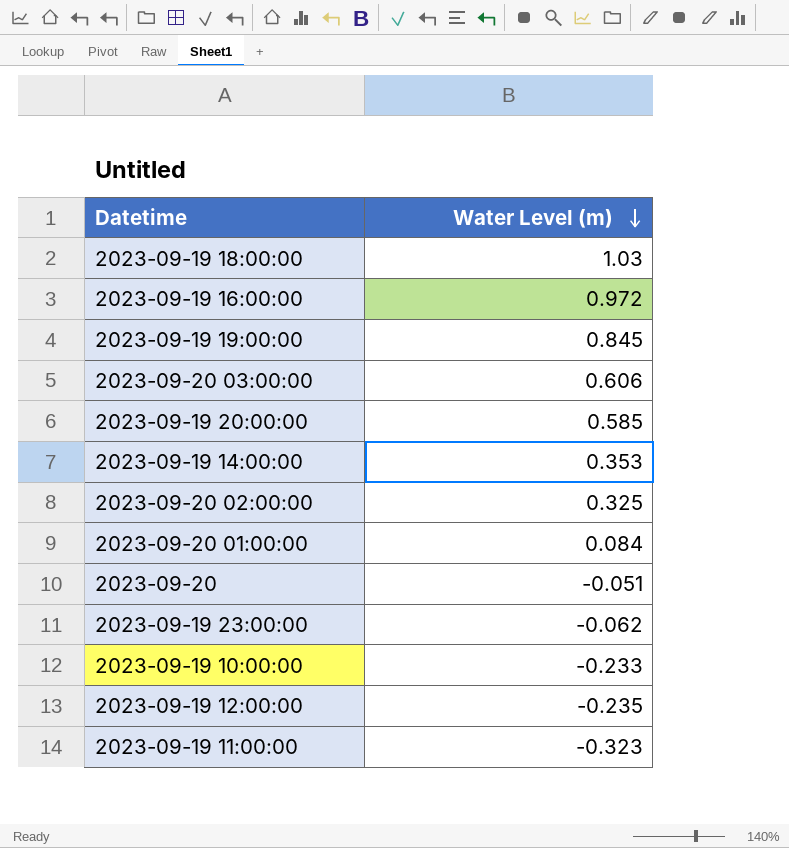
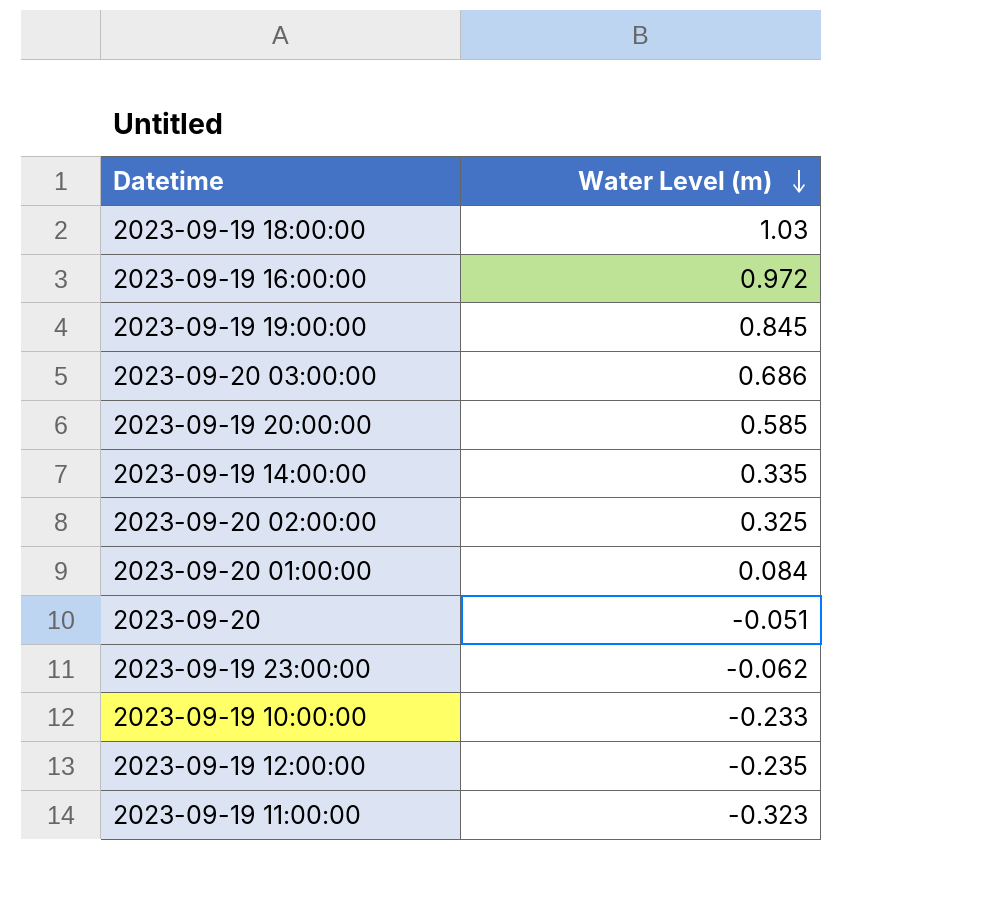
2023-09-20 03:00:00 | Water Level (m): 0.606 -> 0.686
2023-09-19 14:00:00 | Water Level (m): 0.353 -> 0.335

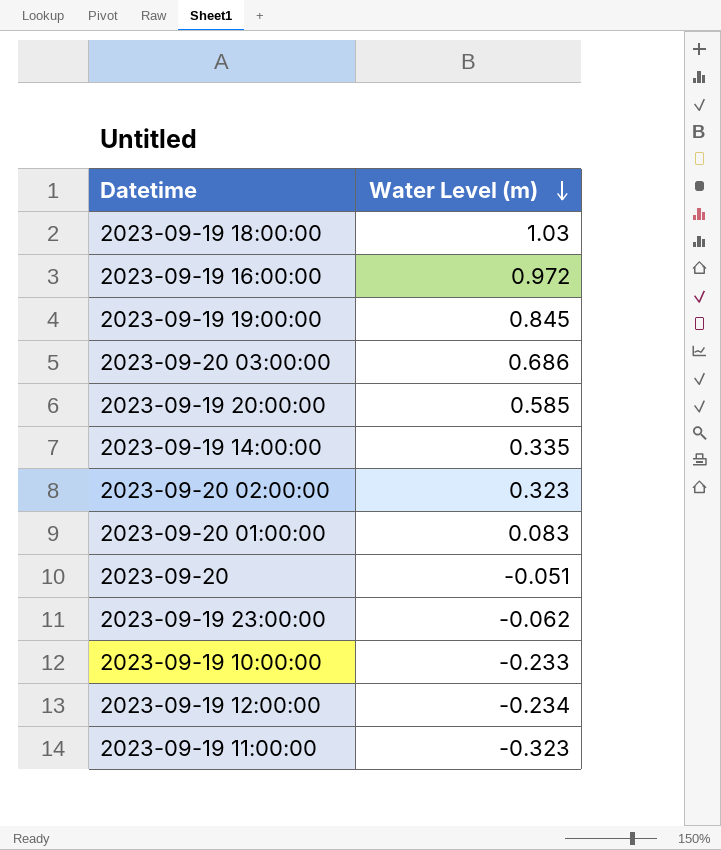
2023-09-20 02:00:00 | Water Level (m): 0.325 -> 0.323
2023-09-20 01:00:00 | Water Level (m): 0.084 -> 0.083
2023-09-19 12:00:00 | Water Level (m): -0.235 -> -0.234

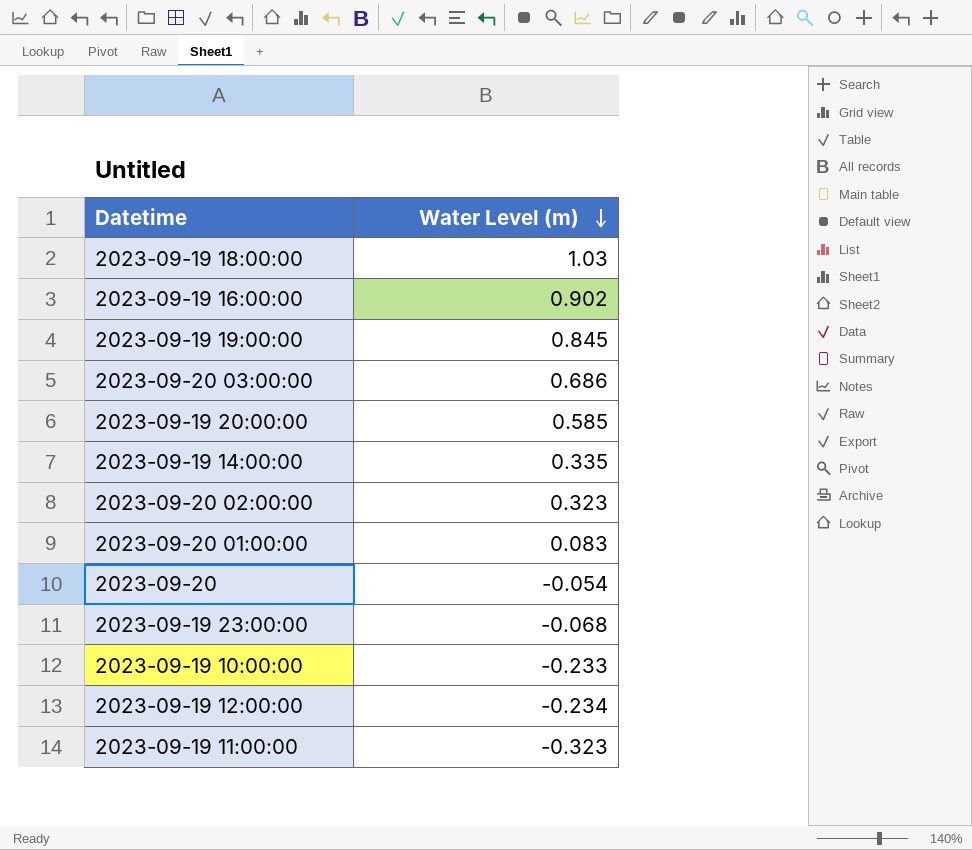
2023-09-19 16:00:00 | Water Level (m): 0.972 -> 0.902
2023-09-20 | Water Level (m): -0.051 -> -0.054
2023-09-19 23:00:00 | Water Level (m): -0.062 -> -0.068

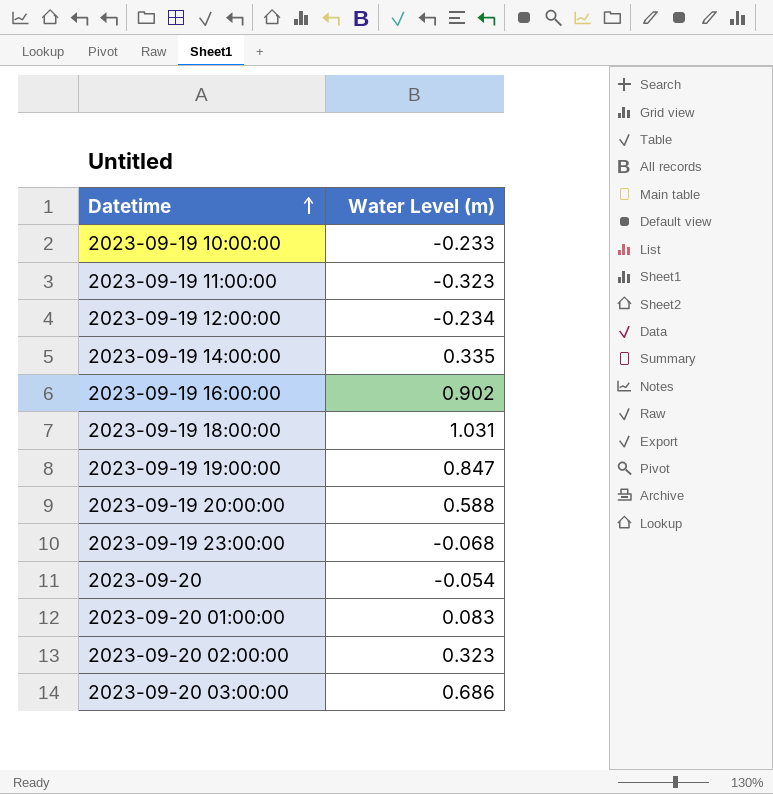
row order: Water Level (m) descending -> Datetime ascending
2023-09-19 18:00:00 | Water Level (m): 1.03 -> 1.031
2023-09-19 19:00:00 | Water Level (m): 0.845 -> 0.847
2023-09-19 20:00:00 | Water Level (m): 0.585 -> 0.588

